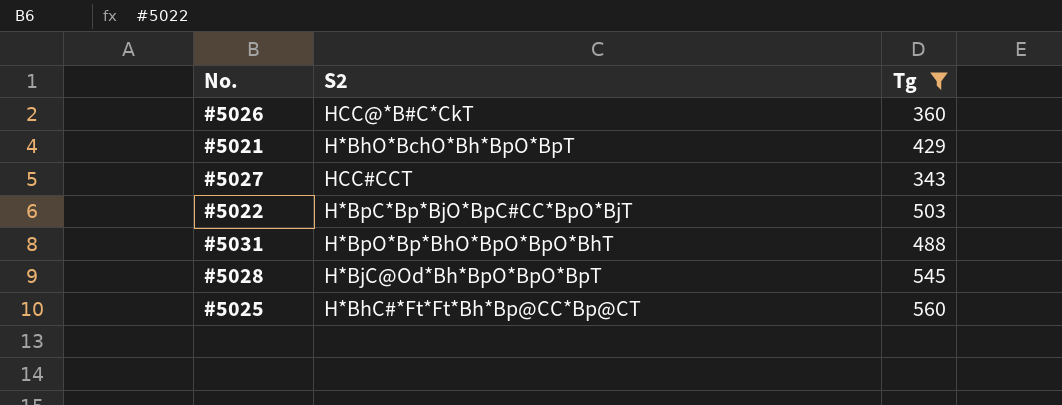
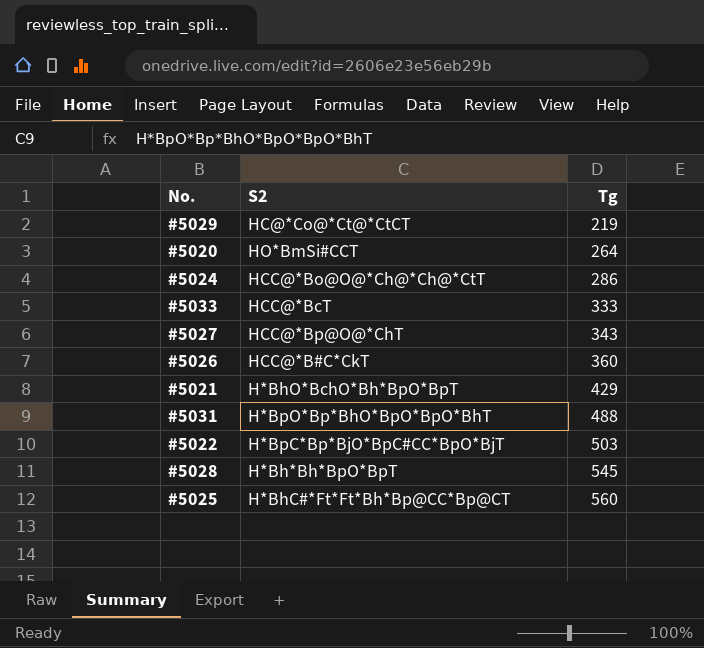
filter: Tg >= 343 -> none
row order: none -> Tg ascending
#5027 | S2: HCC#CCT -> HCC@*Bp@O@*ChT
#5028 | S2: H*BjC@Od*Bh*BpO*BpO*BpT -> H*Bh*Bh*BpO*BpT

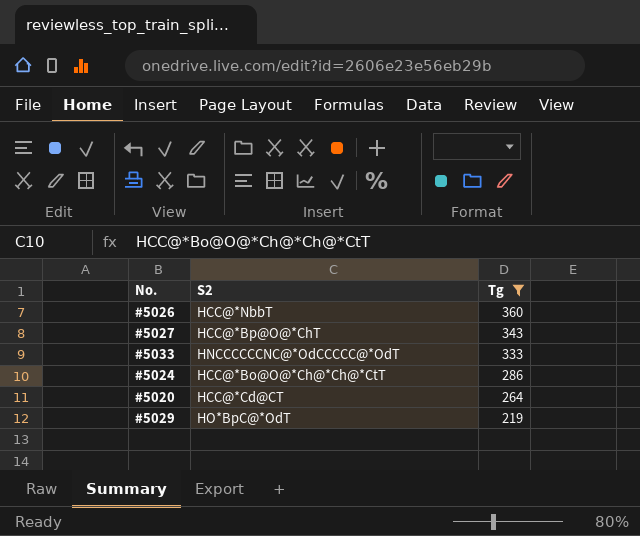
filter: none -> Tg <= 360
row order: Tg ascending -> Tg descending
#5026 | S2: HCC@*B#C*CkT -> HCC@*NbbT
#5033 | S2: HCC@*BcT -> HNCCCCCCNC@*OdCCCCC@*OdT
#5020 | S2: HO*BmSi#CCT -> HCC@*Cd@CT
#5029 | S2: HC@*Co@*Ct@*CtCT -> HO*BpC@*OdT

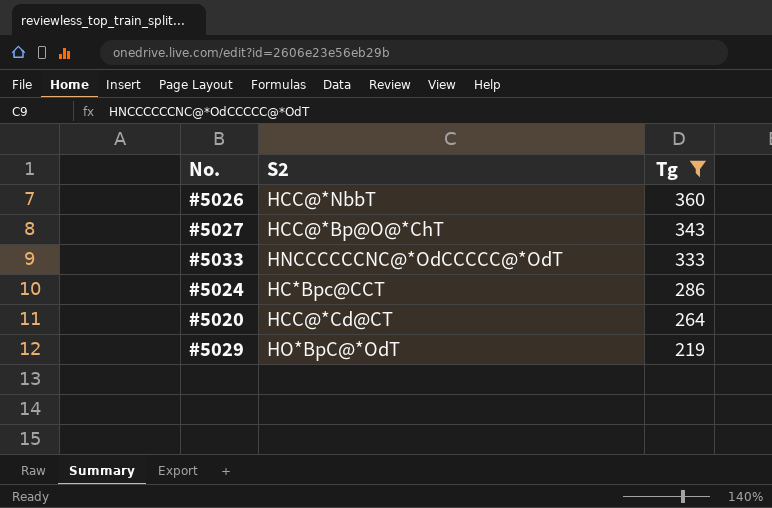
#5024 | S2: HCC@*Bo@O@*Ch@*Ch@*CtT -> HC*Bpc@CCT

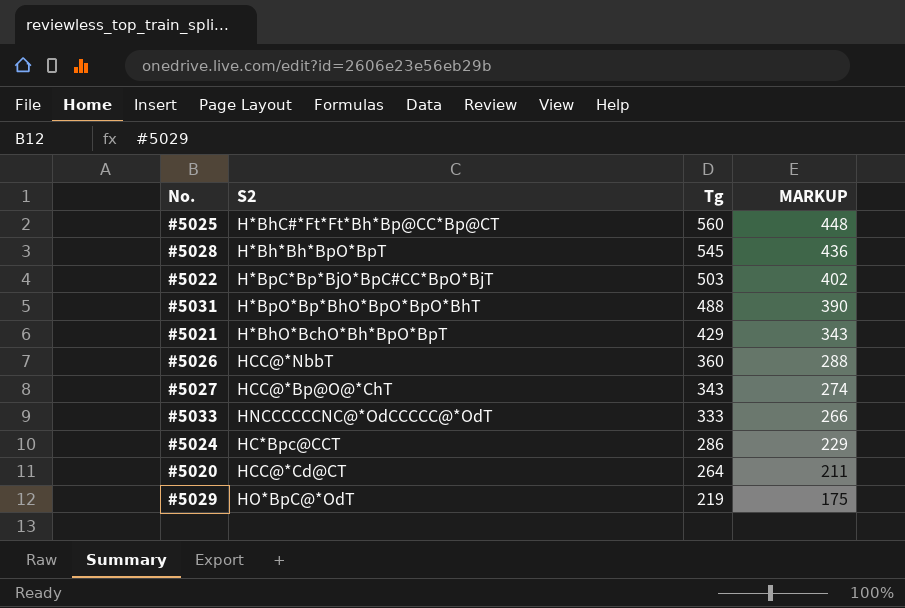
filter: Tg <= 360 -> none
column MARKUP | formula: none -> [Tg] * 0.8

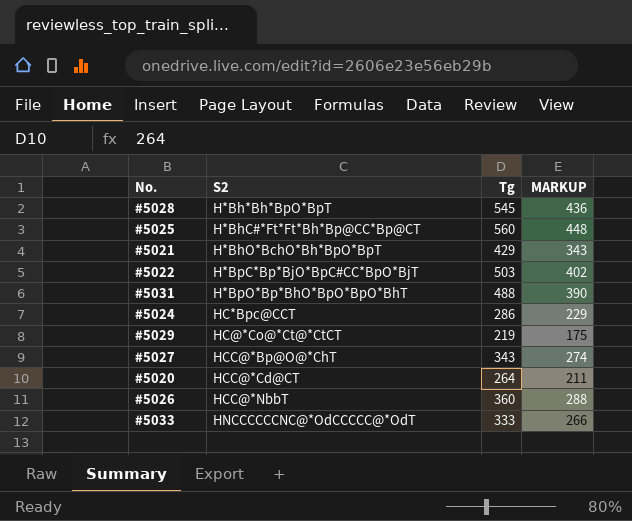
row order: Tg descending -> S2 ascending
#5029 | S2: HO*BpC@*OdT -> HC@*Co@*Ct@*CtCT

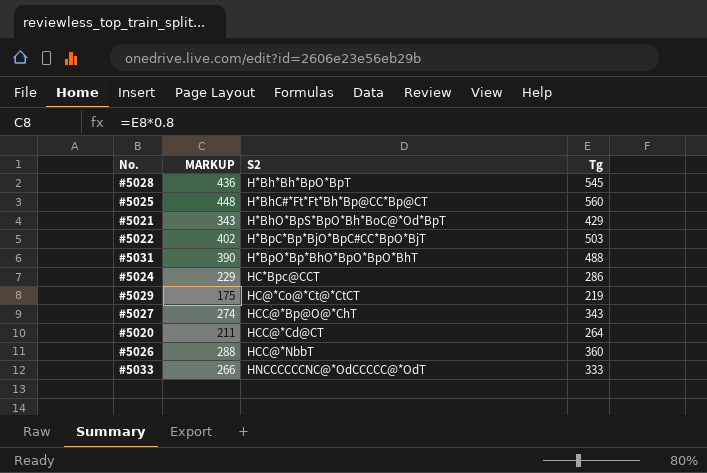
column MARKUP | position: 4 -> 2
#5021 | S2: H*BhO*BchO*Bh*BpO*BpT -> H*BhO*BpS*BpO*Bh*BoC@*Od*BpT

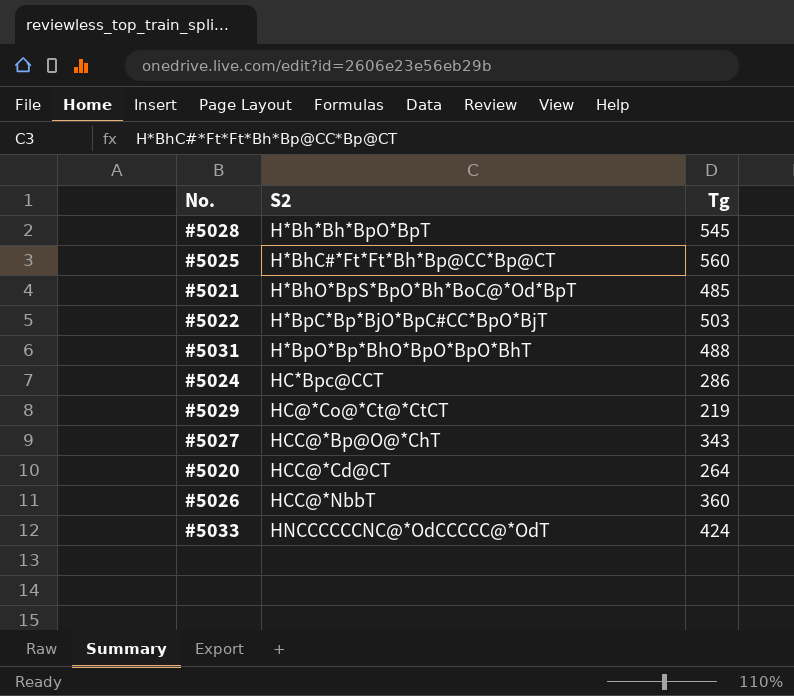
column MARKUP | formula: [Tg] * 0.8 -> none
#5021 | Tg: 429 -> 485
#5033 | Tg: 333 -> 424

